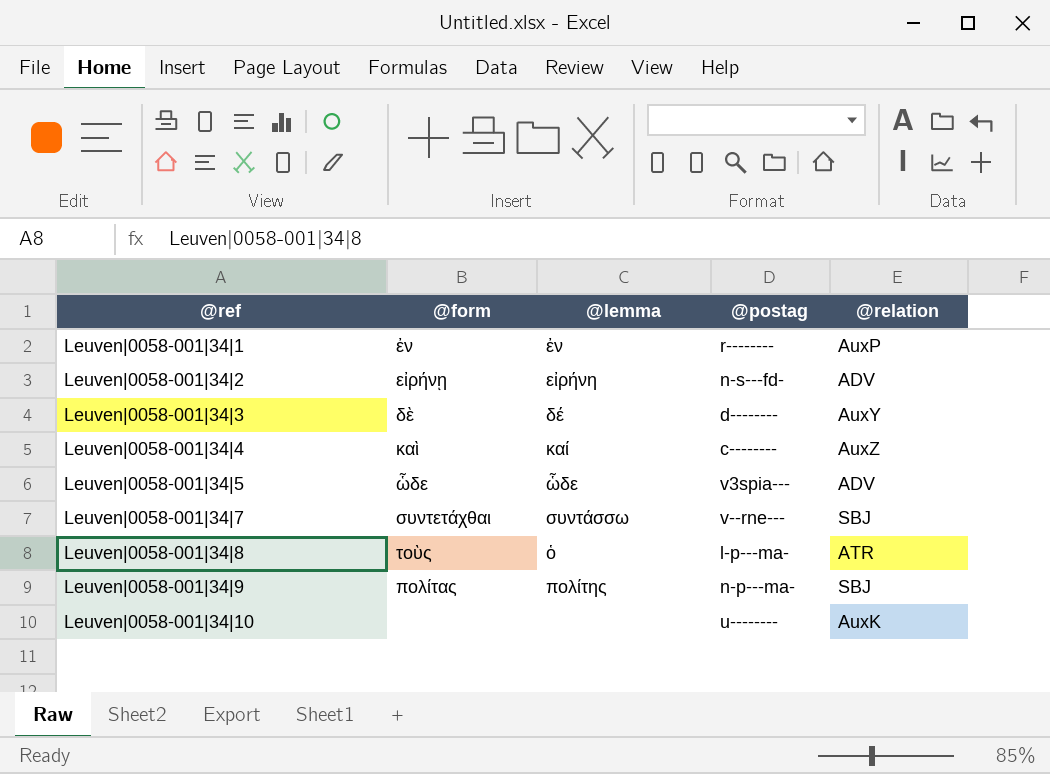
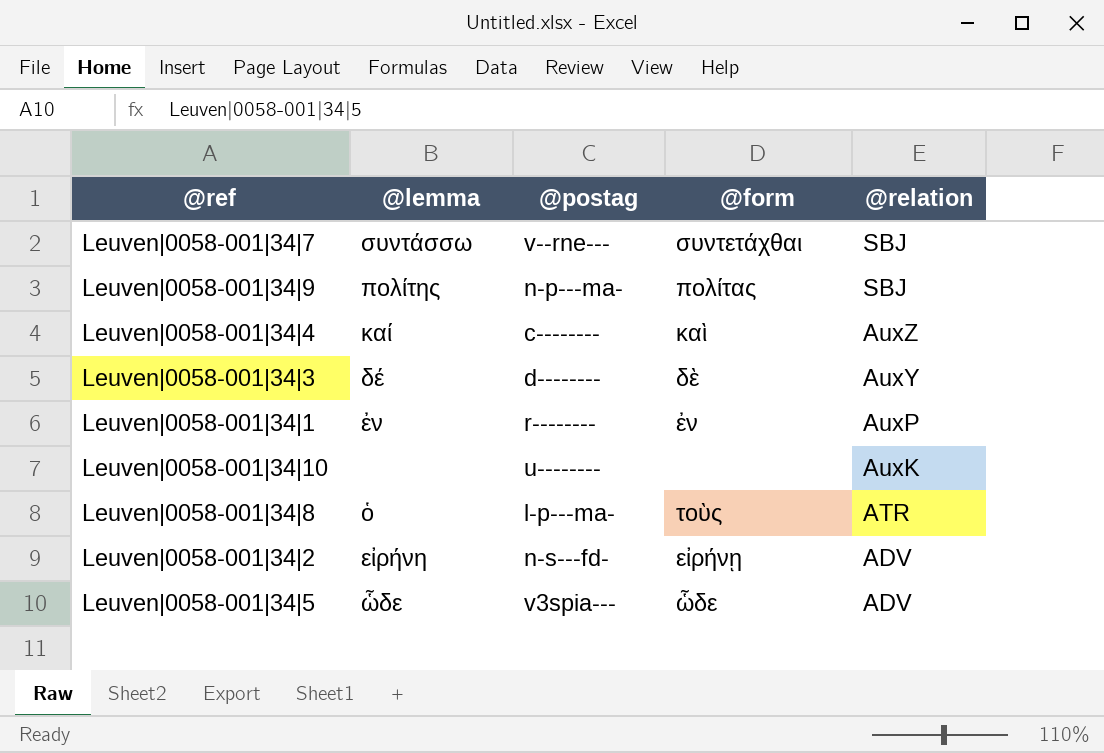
row order: @ref ascending -> @relation descending
column @form | position: 2 -> 4

